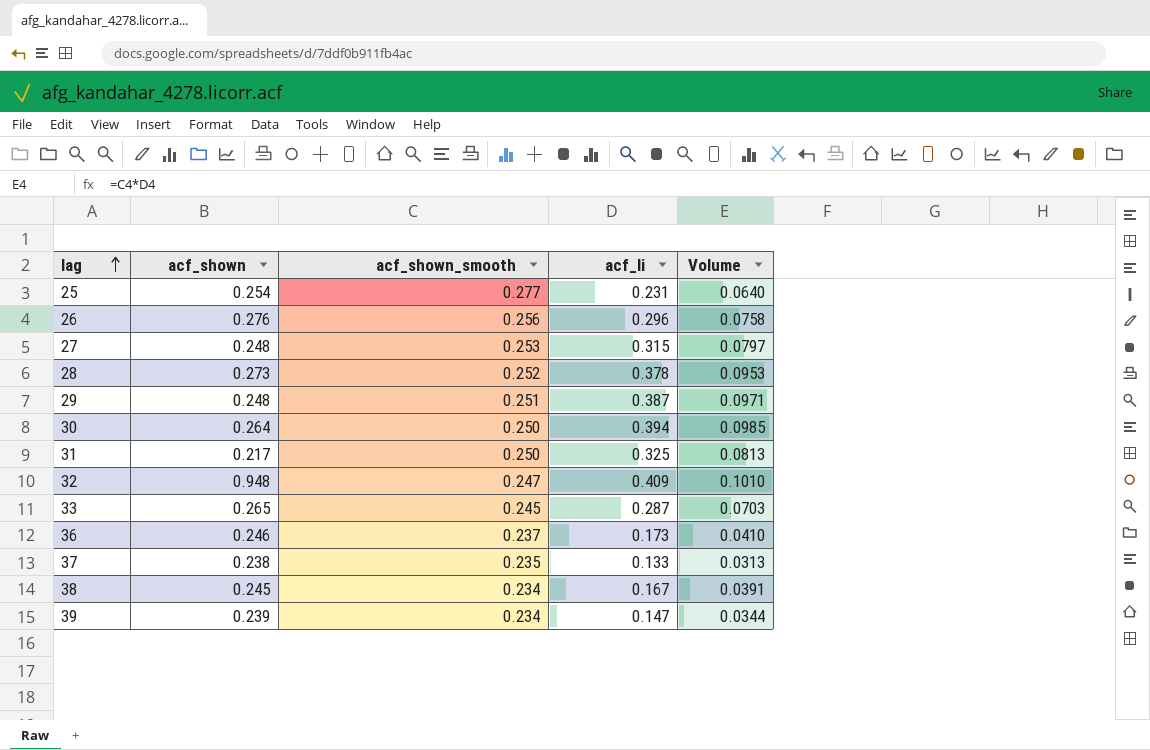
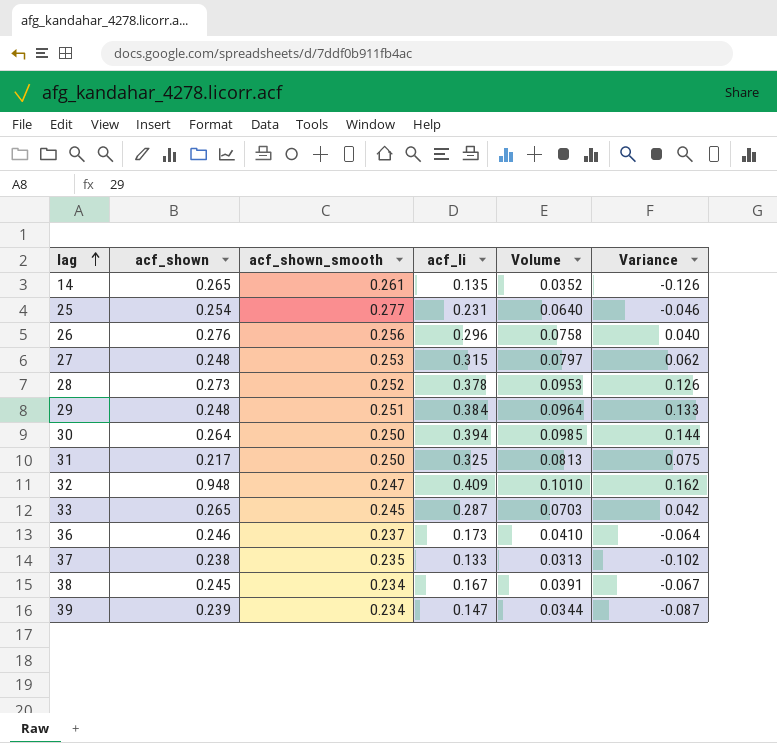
column Variance | formula: none -> [acf_li] - [acf_shown_smooth]
row 14: none -> 0.265 | 0.261 | 0.135 | 0.0352 | -0.126
29 | acf_li: 0.387 -> 0.384
29 | Volume: 0.0971 -> 0.0964

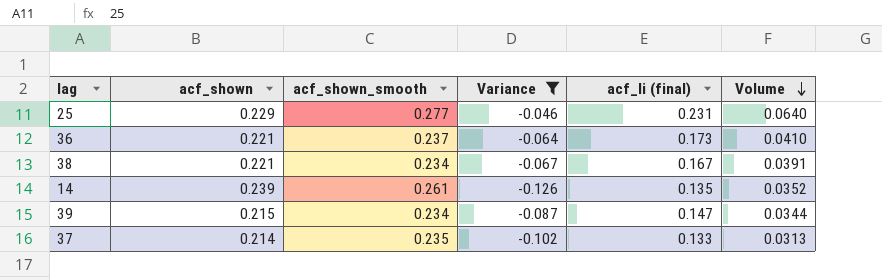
filter: none -> Variance <= -0.046
row order: lag ascending -> Volume descending
column Variance | position: 6 -> 4
column name: acf_li -> acf_li (final)
25 | acf_shown: 0.254 -> 0.229
36 | acf_shown: 0.246 -> 0.221
38 | acf_shown: 0.245 -> 0.221
14 | acf_shown: 0.265 -> 0.239
39 | acf_shown: 0.239 -> 0.215
37 | acf_shown: 0.238 -> 0.214

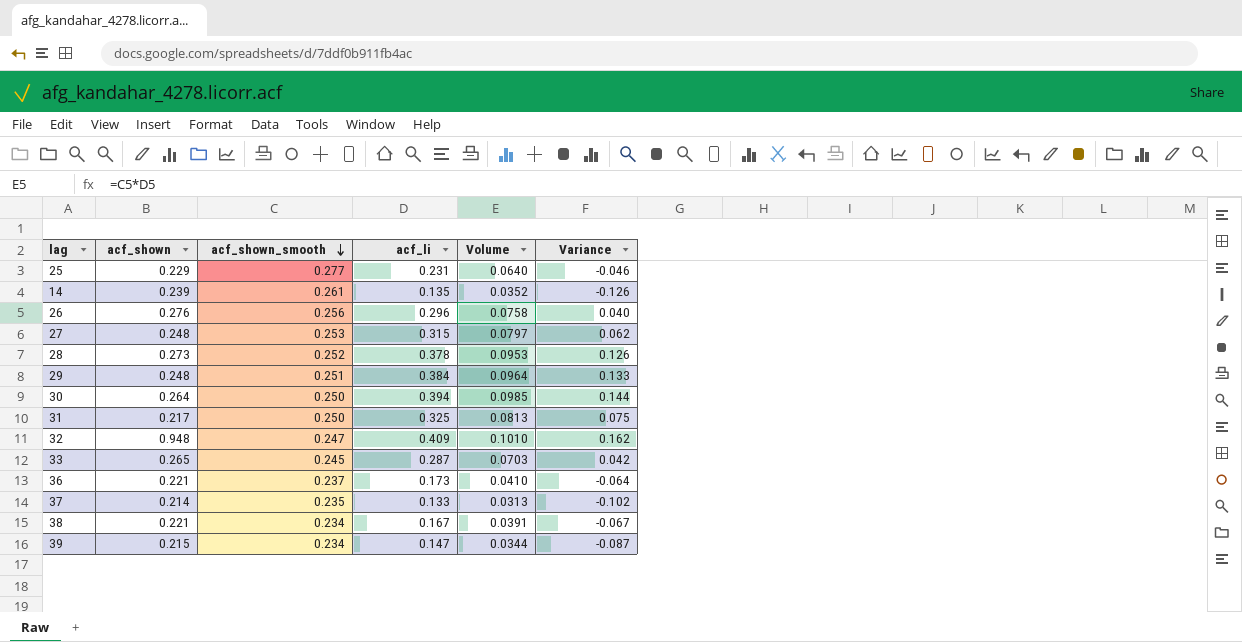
filter: Variance <= -0.046 -> none
row order: Volume descending -> acf_shown_smooth descending
column name: acf_li (final) -> acf_li
column Variance | position: 4 -> 6

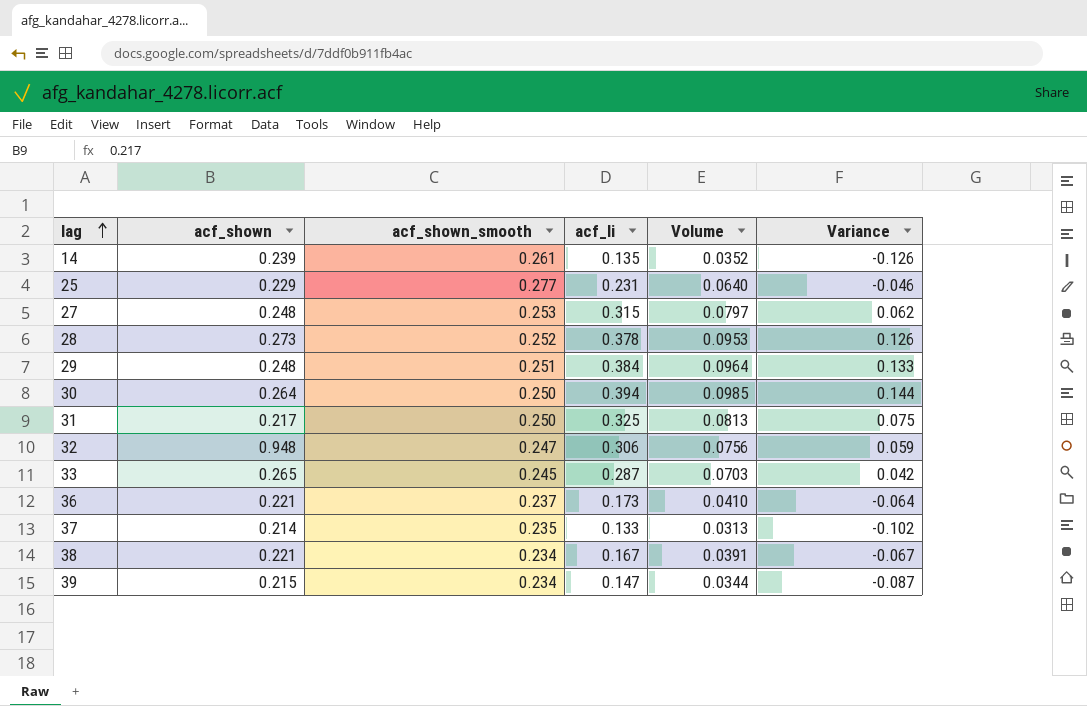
row order: acf_shown_smooth descending -> lag ascending
row 26: 0.276 | 0.256 | 0.296 | 0.0758 | 0.040 -> none
32 | acf_li: 0.409 -> 0.306
32 | Volume: 0.1010 -> 0.0756
32 | Variance: 0.162 -> 0.059

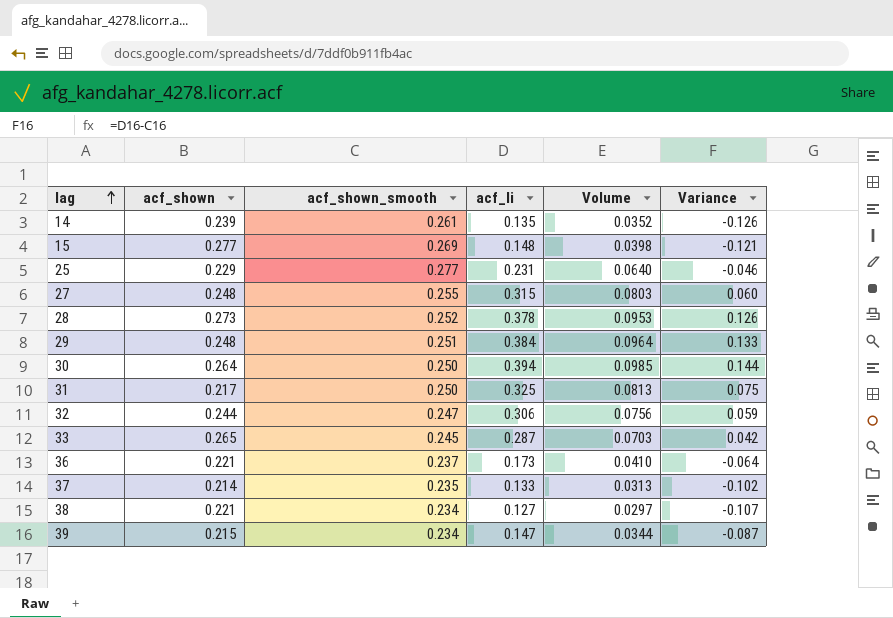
row 15: none -> 0.277 | 0.269 | 0.148 | 0.0398 | -0.121
27 | acf_shown_smooth: 0.253 -> 0.255
27 | Volume: 0.0797 -> 0.0803
27 | Variance: 0.062 -> 0.060
32 | acf_shown: 0.948 -> 0.244
38 | acf_li: 0.167 -> 0.127
38 | Volume: 0.0391 -> 0.0297
38 | Variance: -0.067 -> -0.107

